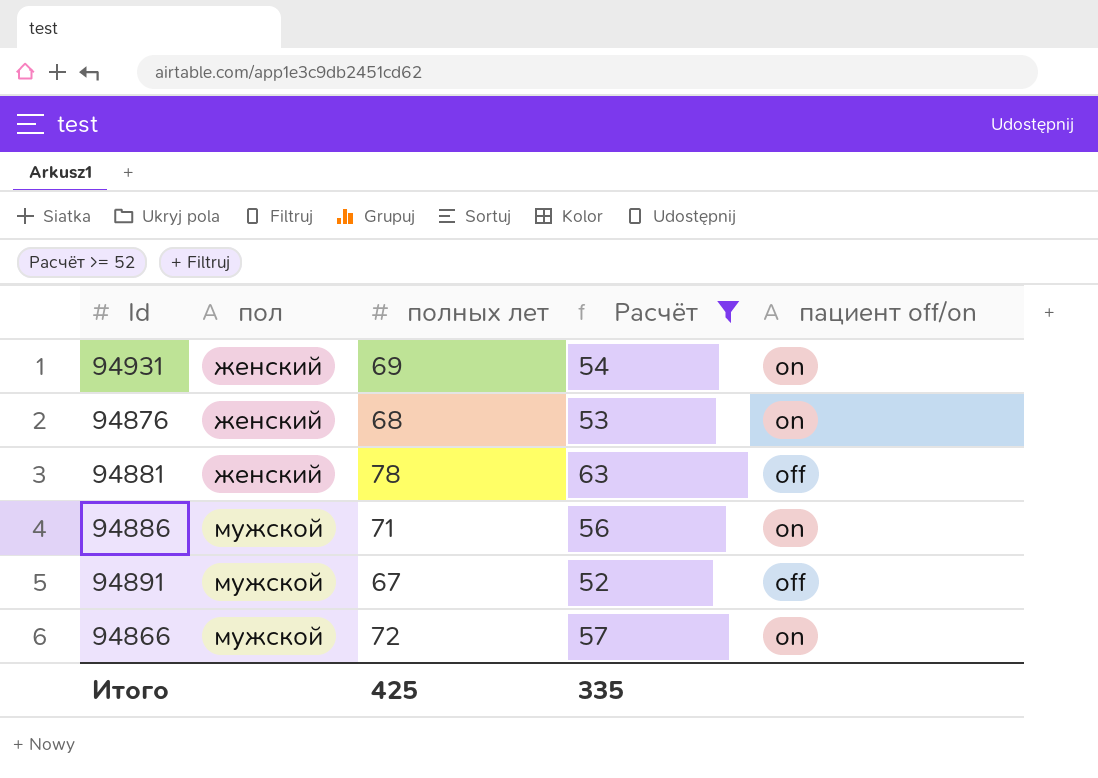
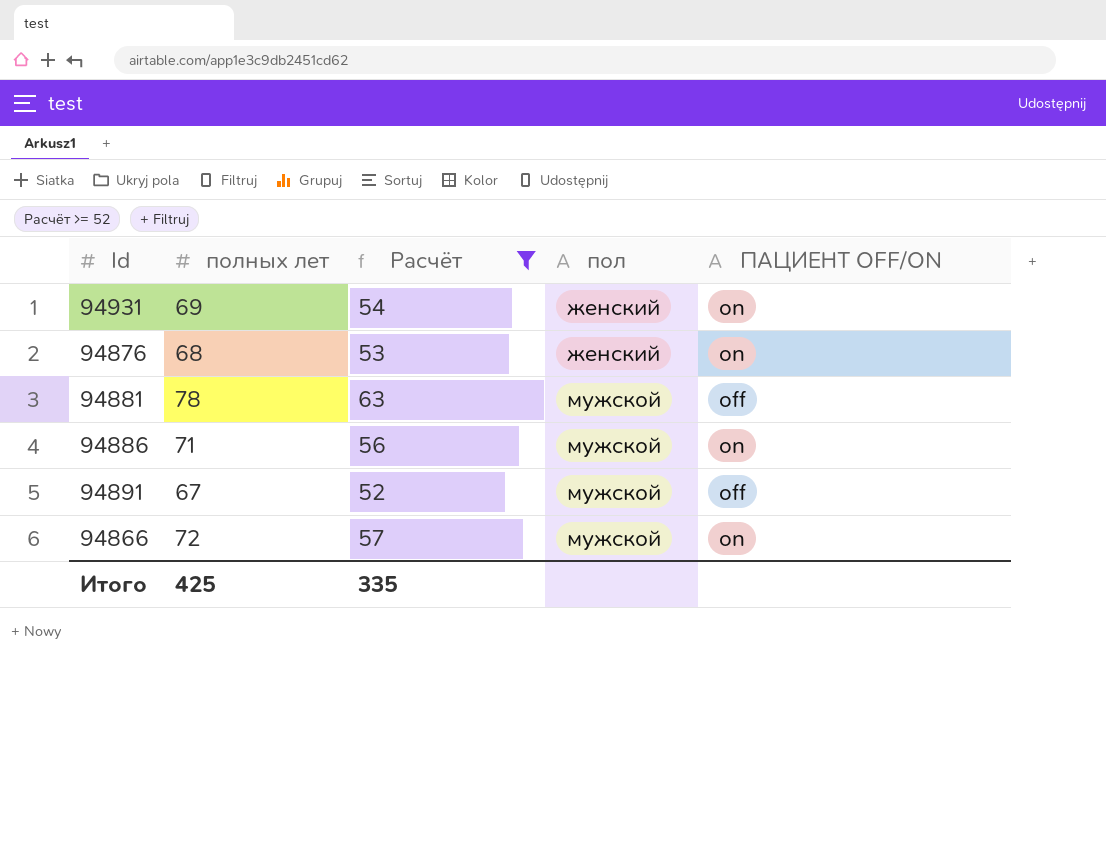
column пол | position: 2 -> 4
column name: пациент off/on -> ПАЦИЕНТ OFF/ON
94881 | пол: женский -> мужской

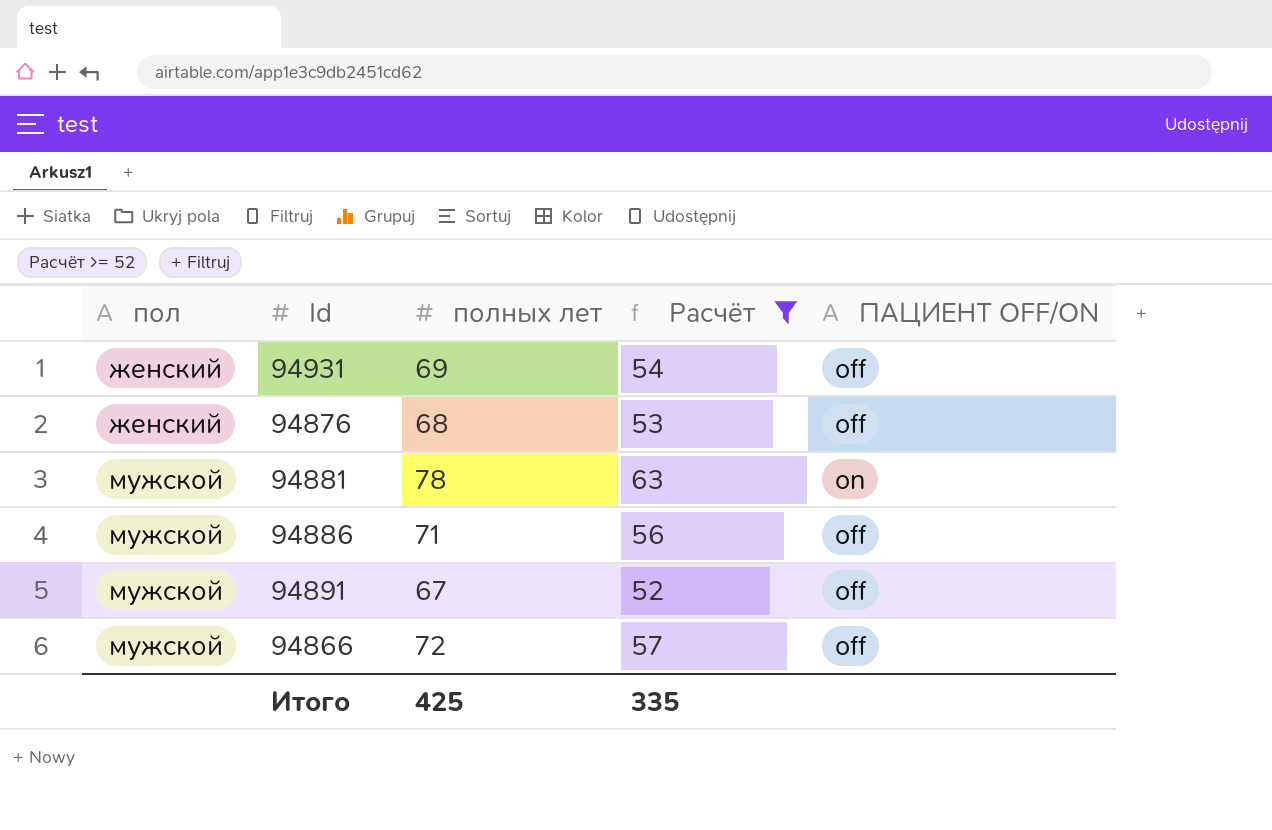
column пол | position: 4 -> 1
94931 | ПАЦИЕНТ OFF/ON: on -> off
94876 | ПАЦИЕНТ OFF/ON: on -> off
94881 | ПАЦИЕНТ OFF/ON: off -> on
94886 | ПАЦИЕНТ OFF/ON: on -> off
94866 | ПАЦИЕНТ OFF/ON: on -> off

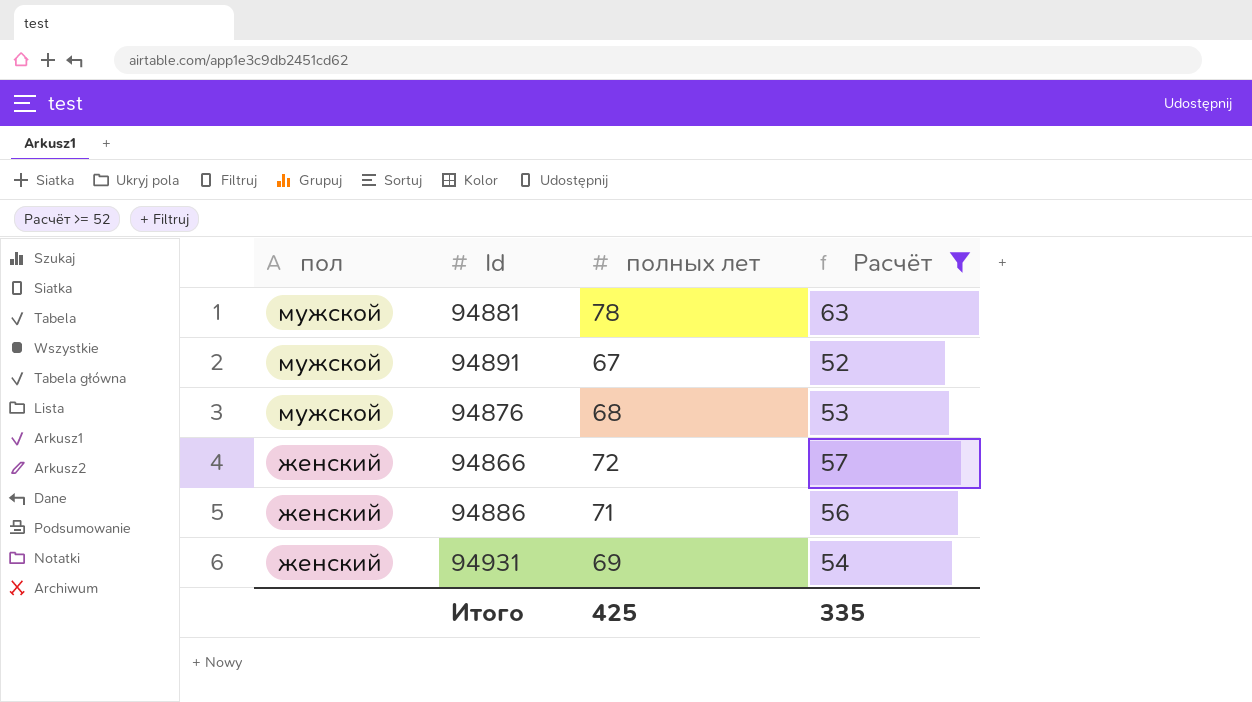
row order: пол ascending -> пол descending
column ПАЦИЕНТ OFF/ON | position: 5 -> none
94876 | пол: женский -> мужской
94866 | пол: мужской -> женский
94886 | пол: мужской -> женский

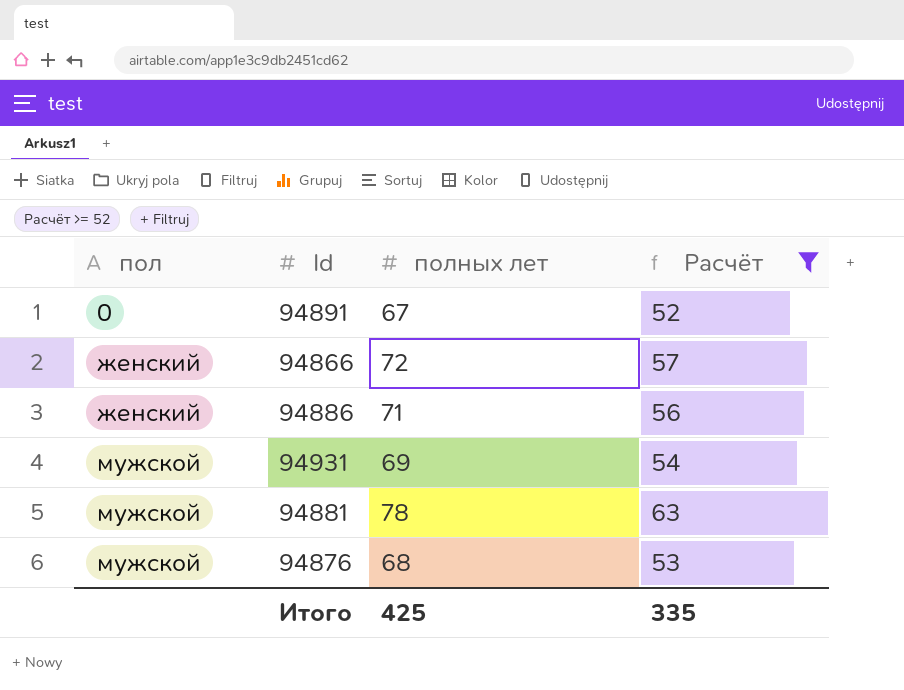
row order: пол descending -> пол ascending
94891 | пол: мужской -> 0
94931 | пол: женский -> мужской

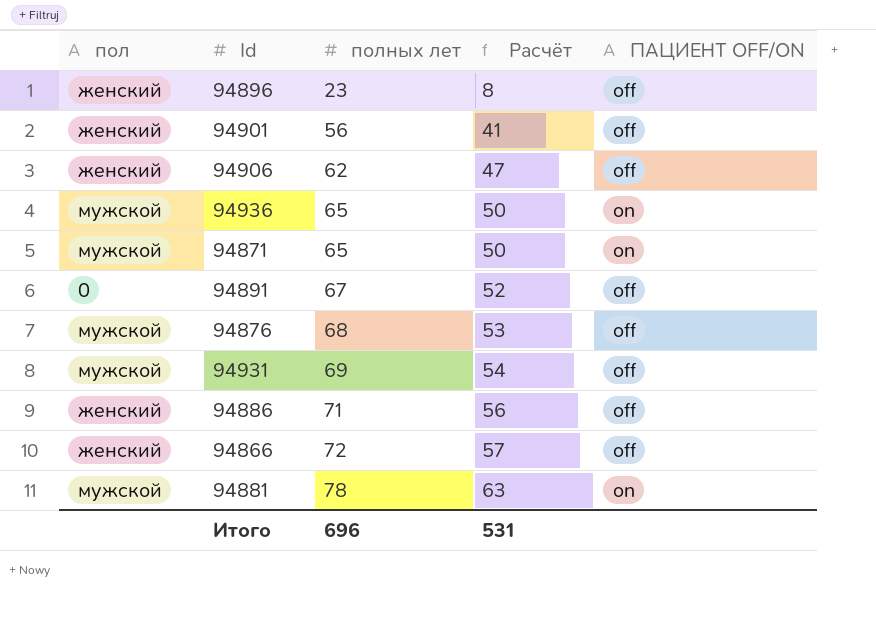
filter: Расчёт >= 52 -> none
row order: пол ascending -> полных лет ascending
column ПАЦИЕНТ OFF/ON | position: none -> 5
Итого | полных лет: 425 -> 696
Итого | Расчёт: 335 -> 531

